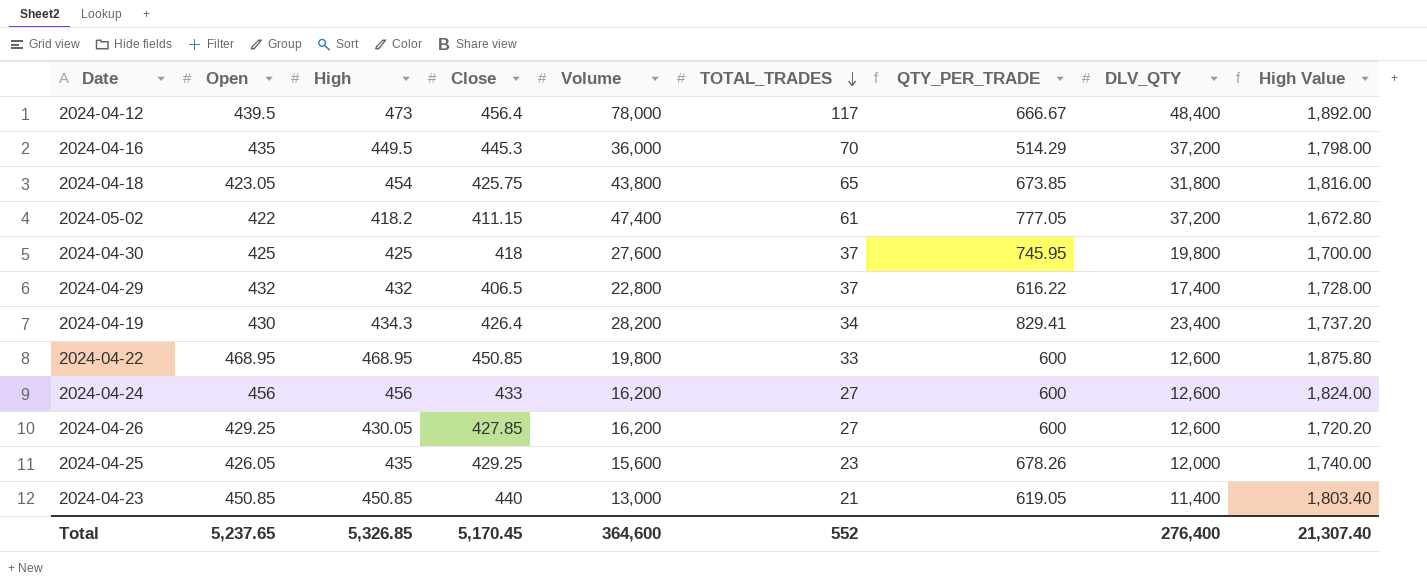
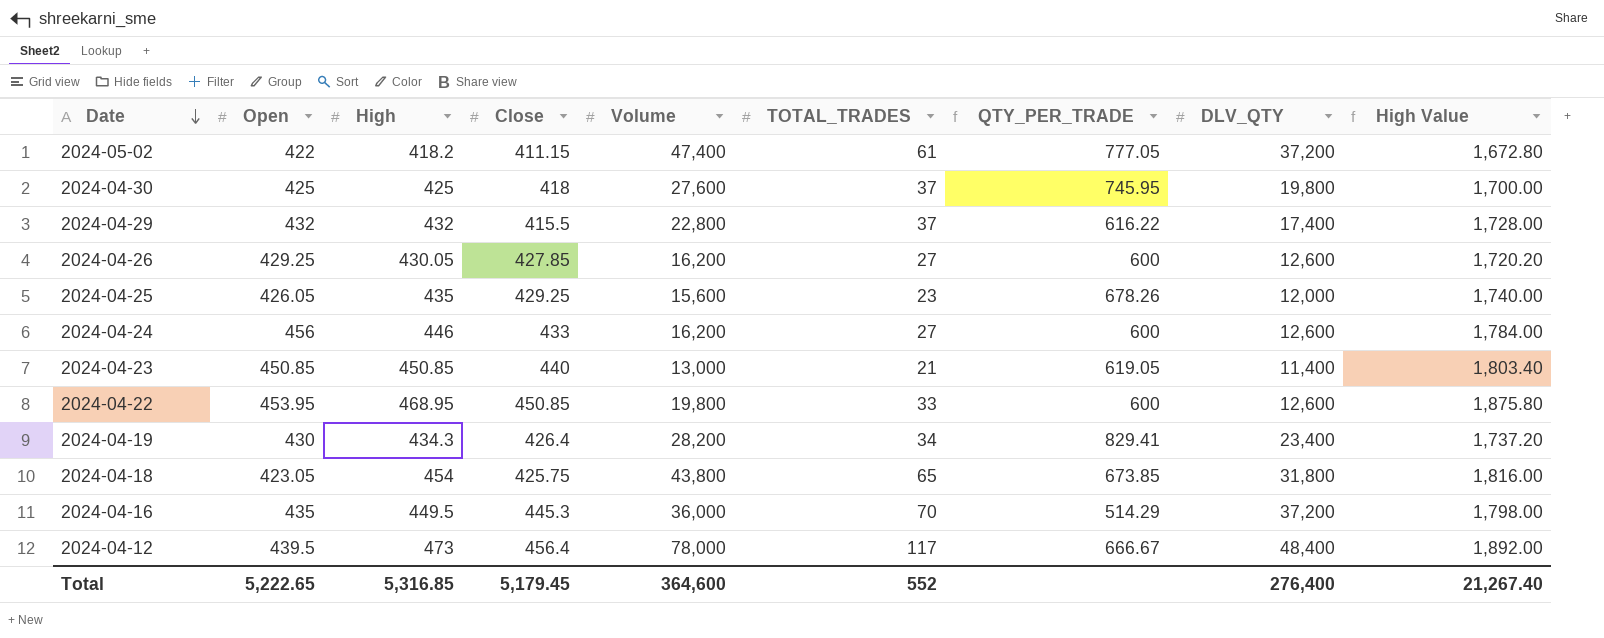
row order: TOTAL_TRADES descending -> Date descending
2024-04-29 | Close: 406.5 -> 415.5
2024-04-24 | High: 456 -> 446
2024-04-24 | High Value: 1,824.00 -> 1,784.00
2024-04-22 | Open: 468.95 -> 453.95
Total | Open: 5,237.65 -> 5,222.65
Total | High: 5,326.85 -> 5,316.85
Total | Close: 5,170.45 -> 5,179.45
Total | High Value: 21,307.40 -> 21,267.40

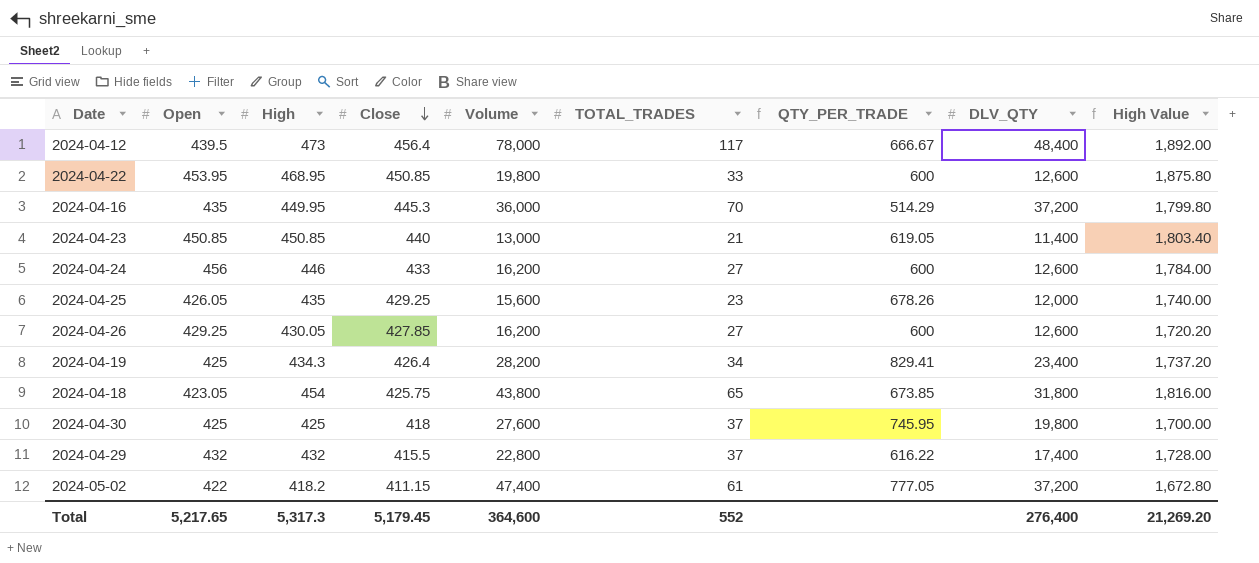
row order: Date descending -> Close descending
2024-04-16 | High: 449.5 -> 449.95
2024-04-16 | High Value: 1,798.00 -> 1,799.80
2024-04-19 | Open: 430 -> 425
Total | Open: 5,222.65 -> 5,217.65
Total | High: 5,316.85 -> 5,317.3
Total | High Value: 21,267.40 -> 21,269.20

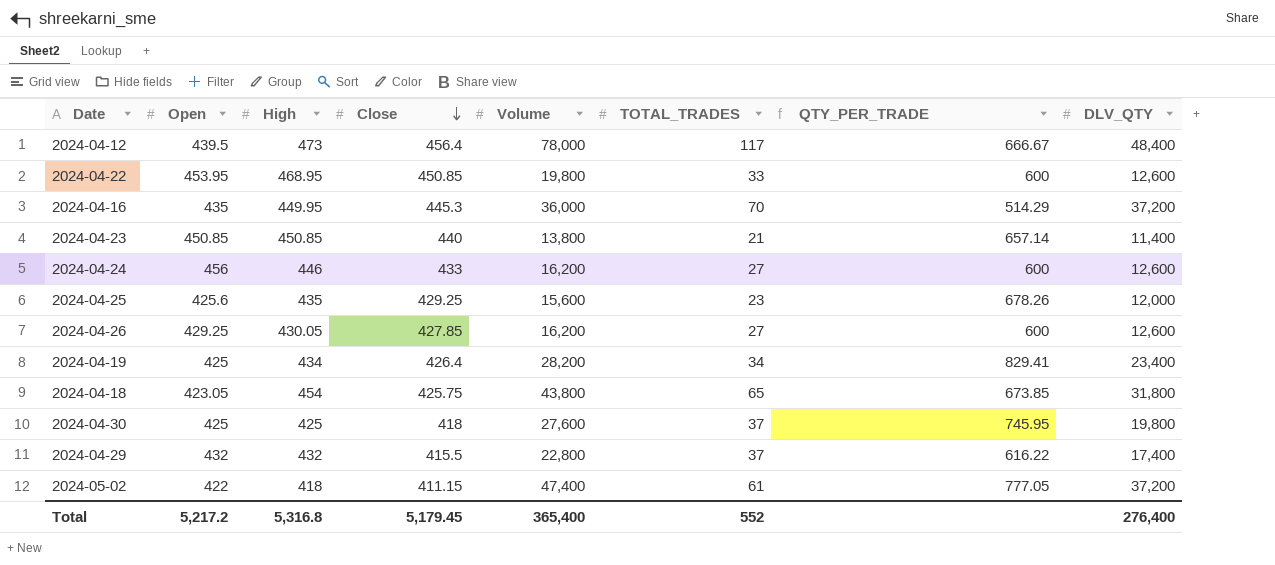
column High Value | formula: [High] * 4 -> none
2024-04-23 | Volume: 13,000 -> 13,800
2024-04-23 | QTY_PER_TRADE: 619.05 -> 657.14
2024-04-25 | Open: 426.05 -> 425.6
2024-04-19 | High: 434.3 -> 434
2024-05-02 | High: 418.2 -> 418
Total | Open: 5,217.65 -> 5,217.2
Total | High: 5,317.3 -> 5,316.8
Total | Volume: 364,600 -> 365,400

